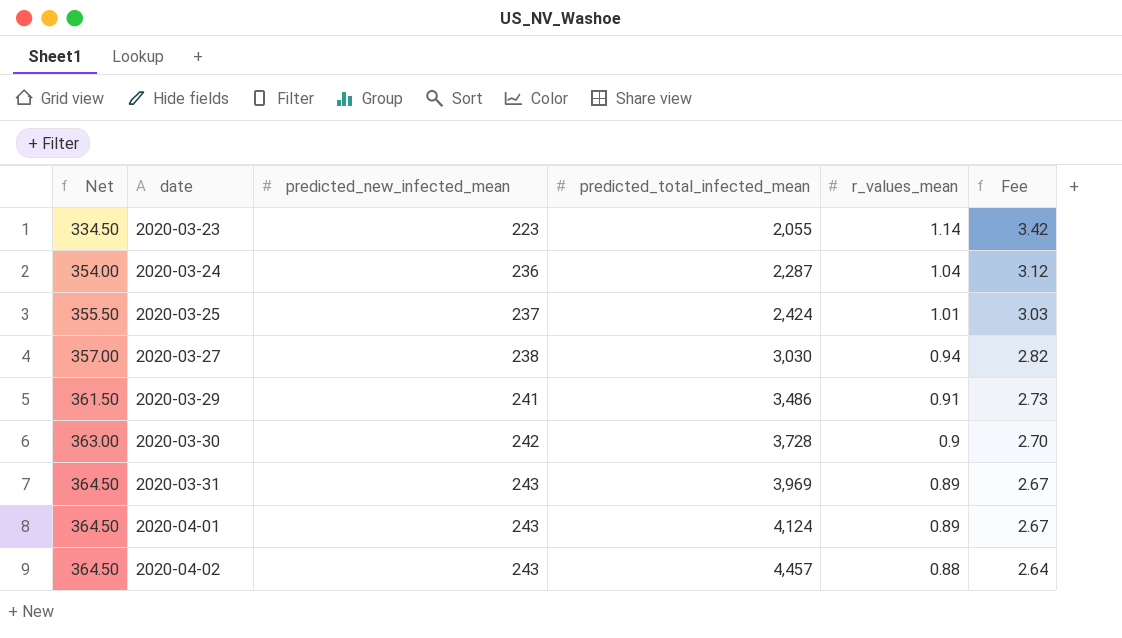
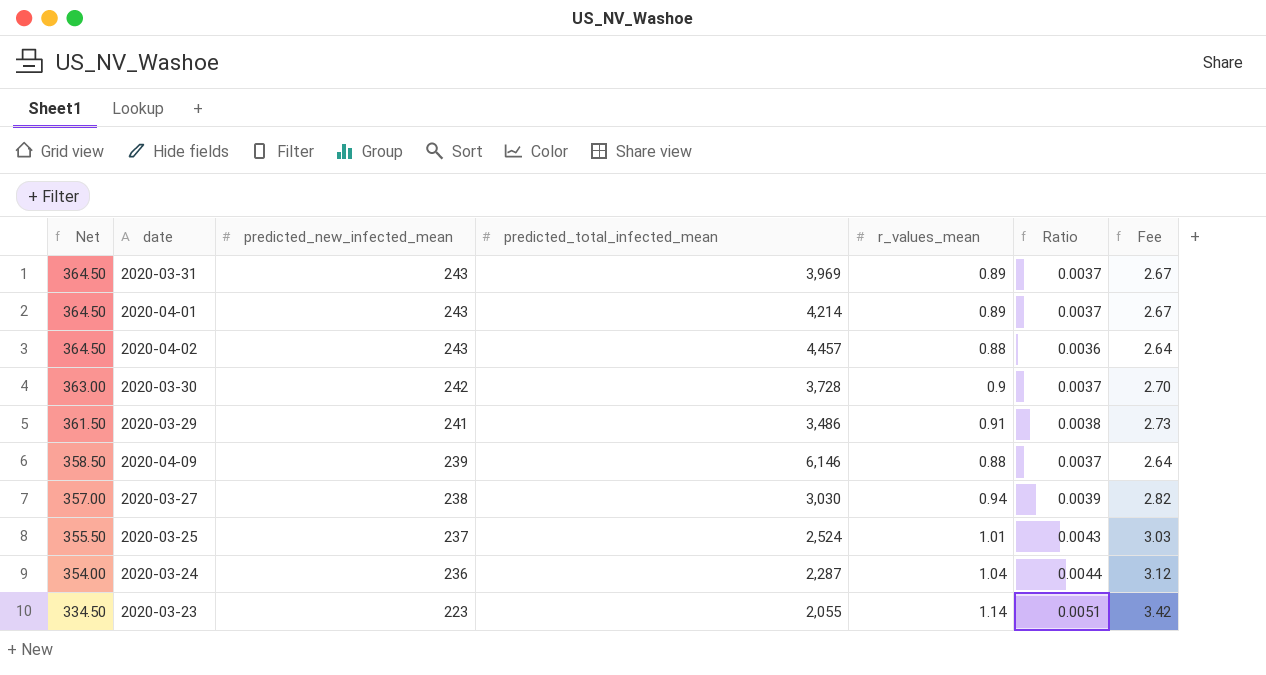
row order: Net ascending -> Net descending
column Ratio | formula: none -> [r_values_mean] / [predicted_new_infected_mean]
2020-04-01 | predicted_total_infected_mean: 4,124 -> 4,214
row 2020-04-09: none -> 358.50 | 239 | 6,146 | 0.88 | 0.0037 | 2.64
2020-03-25 | predicted_total_infected_mean: 2,424 -> 2,524

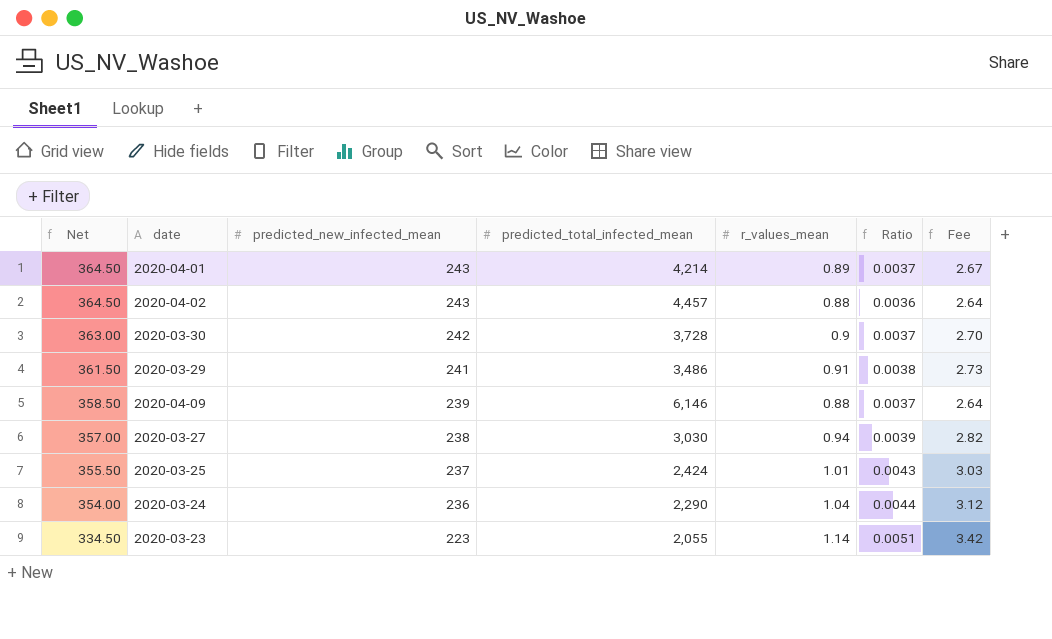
row 2020-03-31: 364.50 | 243 | 3,969 | 0.89 | 0.0037 | 2.67 -> none
2020-03-25 | predicted_total_infected_mean: 2,524 -> 2,424
2020-03-24 | predicted_total_infected_mean: 2,287 -> 2,290

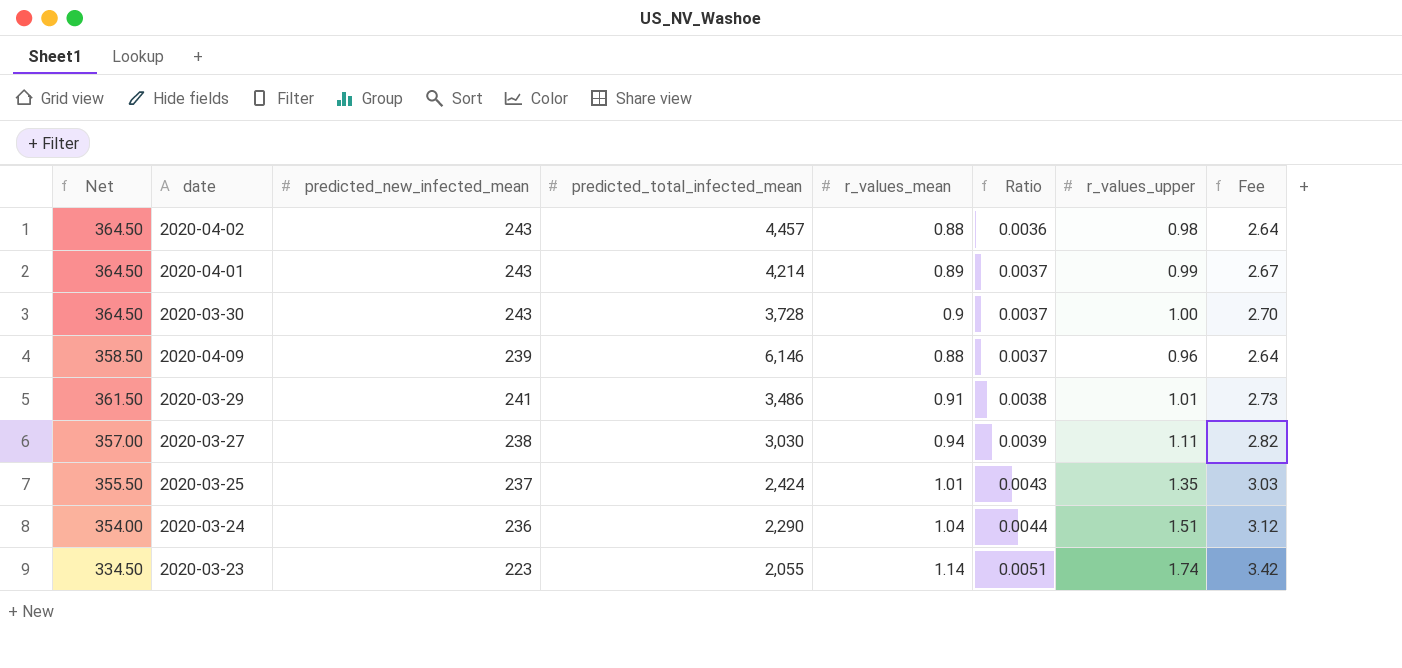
row order: Net descending -> Ratio ascending
column r_values_upper | position: none -> 7
2020-03-30 | Net: 363.00 -> 364.50
2020-03-30 | predicted_new_infected_mean: 242 -> 243

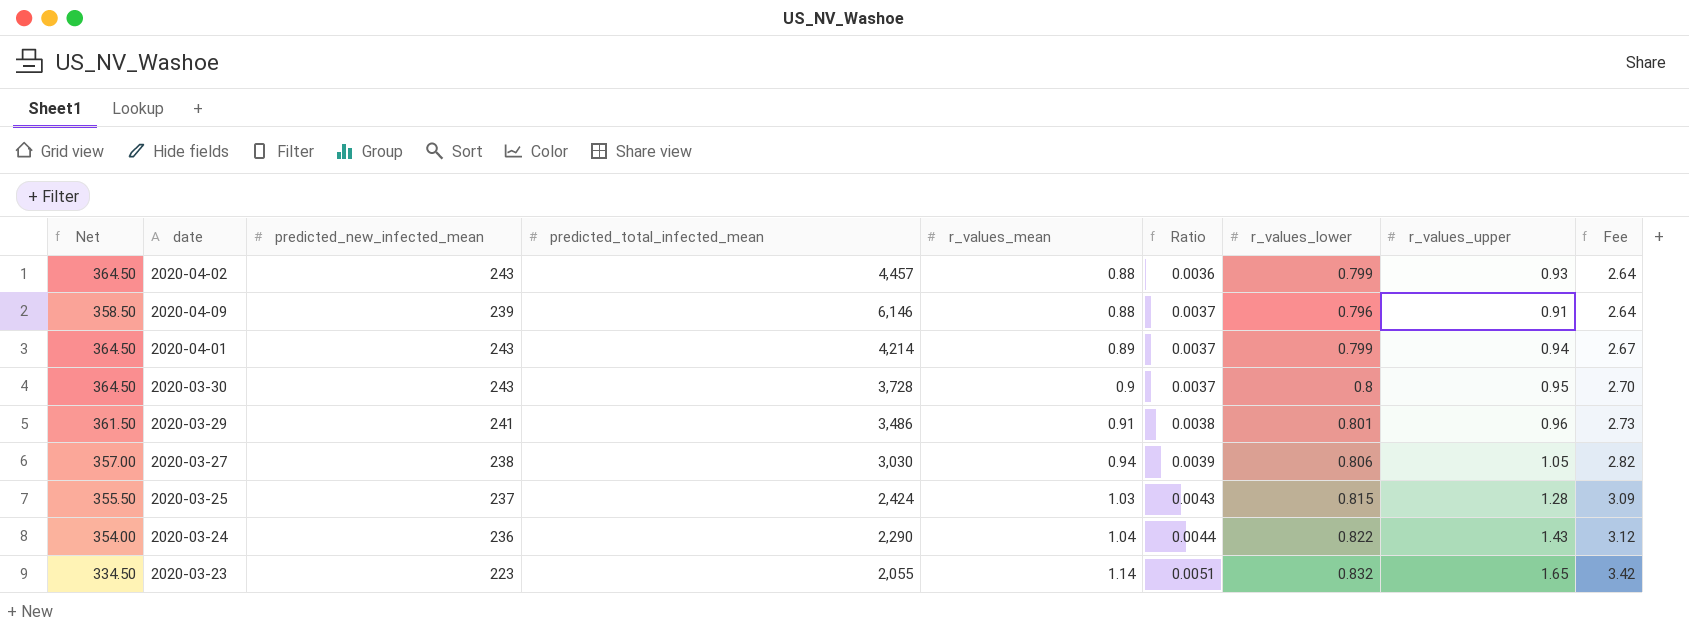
row order: Ratio ascending -> r_values_mean ascending
column r_values_lower | position: none -> 7
2020-04-02 | r_values_upper: 0.98 -> 0.93
2020-04-09 | r_values_upper: 0.96 -> 0.91
2020-04-01 | r_values_upper: 0.99 -> 0.94
2020-03-30 | r_values_upper: 1.00 -> 0.95
2020-03-29 | r_values_upper: 1.01 -> 0.96
2020-03-27 | r_values_upper: 1.11 -> 1.05
2020-03-25 | r_values_mean: 1.01 -> 1.03
2020-03-25 | r_values_upper: 1.35 -> 1.28
2020-03-25 | Fee: 3.03 -> 3.09
2020-03-24 | r_values_upper: 1.51 -> 1.43
2020-03-23 | r_values_upper: 1.74 -> 1.65

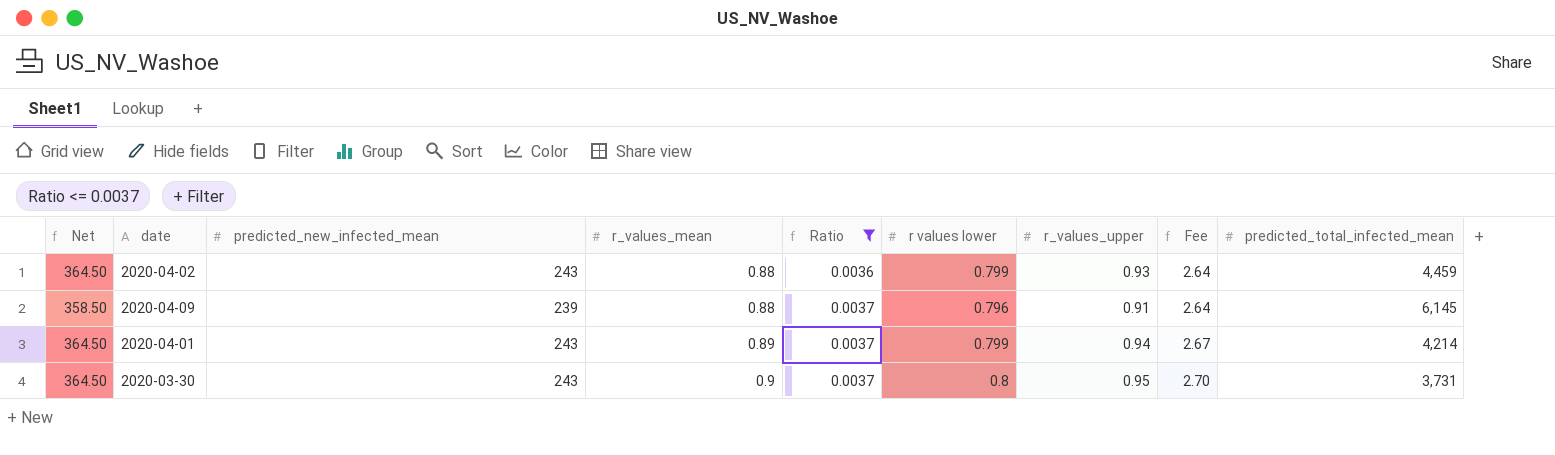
filter: none -> Ratio <= 0.0037
column name: r_values_lower -> r values lower
column predicted_total_infected_mean | position: 4 -> 9
2020-04-02 | predicted_total_infected_mean: 4,457 -> 4,459
2020-04-09 | predicted_total_infected_mean: 6,146 -> 6,145
2020-03-30 | predicted_total_infected_mean: 3,728 -> 3,731

